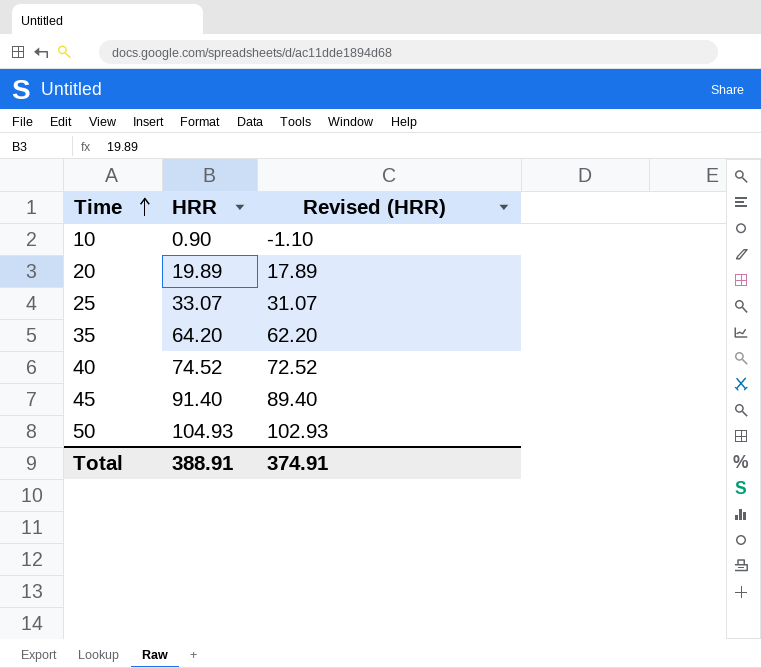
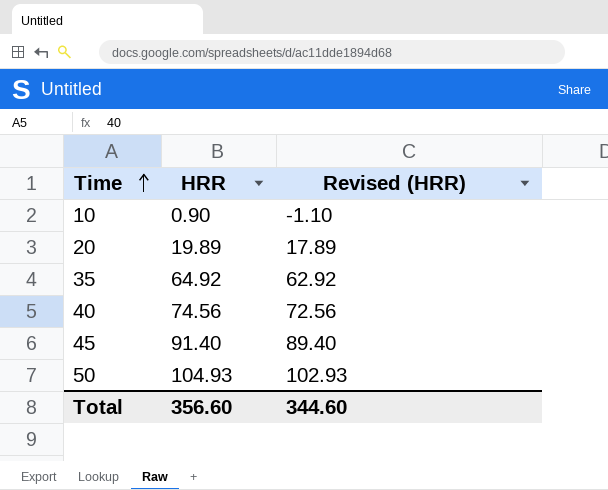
row 25: 33.07 | 31.07 -> none
35 | HRR: 64.20 -> 64.92
35 | Revised (HRR): 62.20 -> 62.92
40 | HRR: 74.52 -> 74.56
40 | Revised (HRR): 72.52 -> 72.56
Total | HRR: 388.91 -> 356.60
Total | Revised (HRR): 374.91 -> 344.60

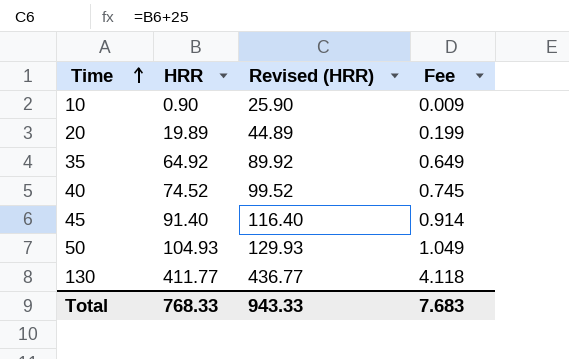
column Revised (HRR) | formula: [HRR] - 2 -> [HRR] + 25
column Fee | formula: none -> [HRR] * 0.01
40 | HRR: 74.56 -> 74.52
row 130: none -> 411.77 | 436.77 | 4.118
Total | HRR: 356.60 -> 768.33
Total | Revised (HRR): 344.60 -> 943.33

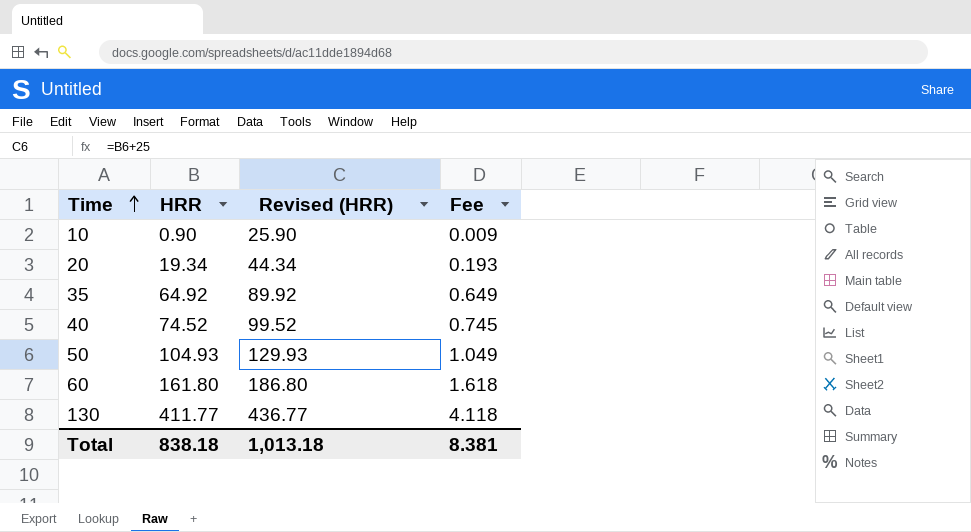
row 45: 91.40 | 116.40 | 0.914 -> none
20 | HRR: 19.89 -> 19.34
20 | Revised (HRR): 44.89 -> 44.34
20 | Fee: 0.199 -> 0.193
row 60: none -> 161.80 | 186.80 | 1.618
Total | HRR: 768.33 -> 838.18
Total | Revised (HRR): 943.33 -> 1,013.18
Total | Fee: 7.683 -> 8.381

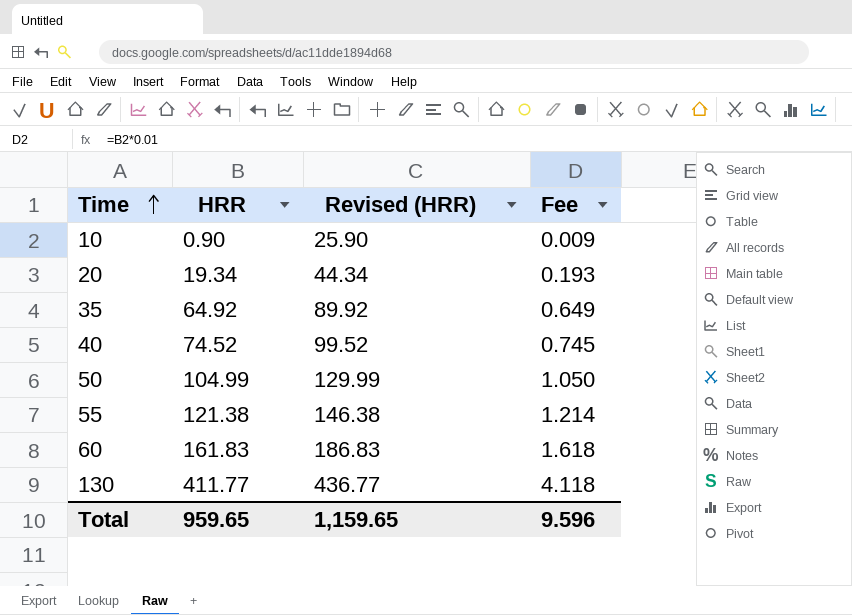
50 | HRR: 104.93 -> 104.99
50 | Revised (HRR): 129.93 -> 129.99
50 | Fee: 1.049 -> 1.050
row 55: none -> 121.38 | 146.38 | 1.214
60 | HRR: 161.80 -> 161.83
60 | Revised (HRR): 186.80 -> 186.83
Total | HRR: 838.18 -> 959.65
Total | Revised (HRR): 1,013.18 -> 1,159.65
Total | Fee: 8.381 -> 9.596

